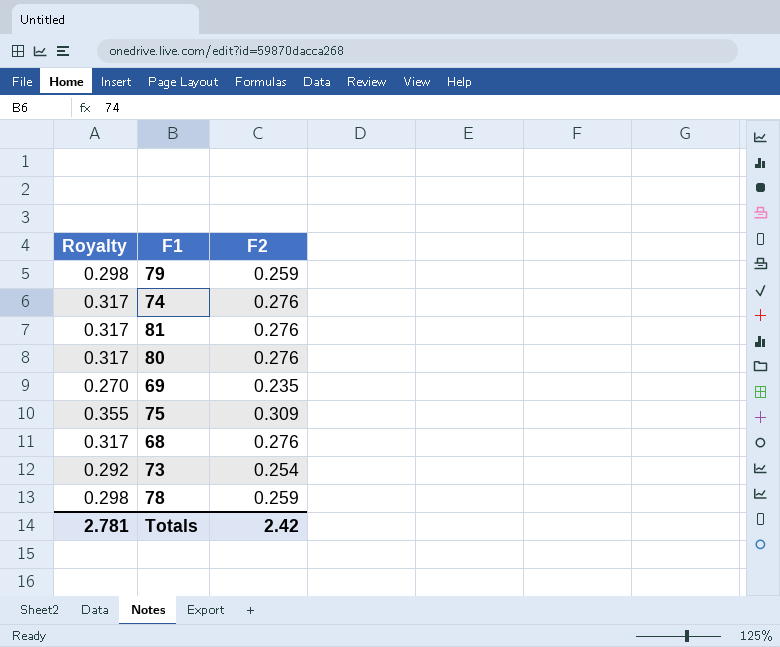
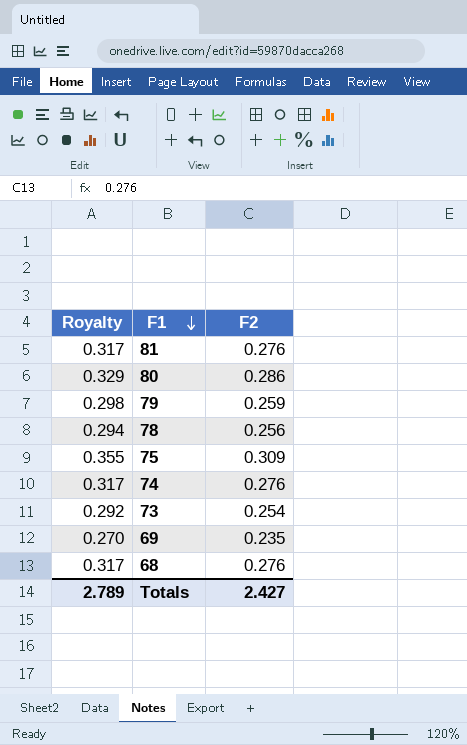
row order: none -> F1 descending
80 | Royalty: 0.317 -> 0.329
80 | F2: 0.276 -> 0.286
78 | Royalty: 0.298 -> 0.294
78 | F2: 0.259 -> 0.256
Totals | Royalty: 2.781 -> 2.789
Totals | F2: 2.42 -> 2.427

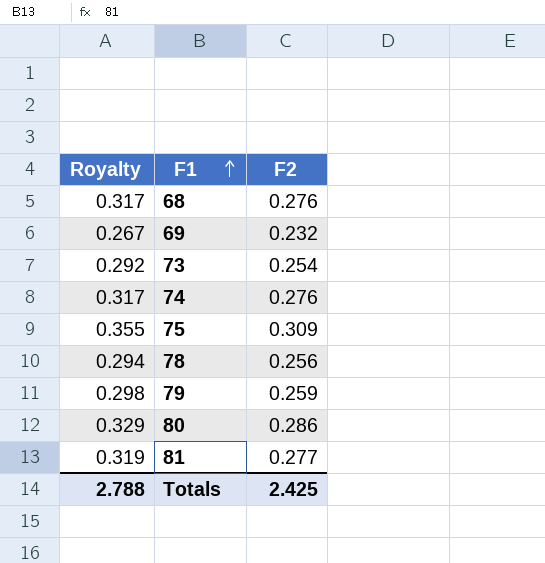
row order: F1 descending -> F1 ascending
69 | Royalty: 0.270 -> 0.267
69 | F2: 0.235 -> 0.232
81 | Royalty: 0.317 -> 0.319
81 | F2: 0.276 -> 0.277
Totals | Royalty: 2.789 -> 2.788
Totals | F2: 2.427 -> 2.425

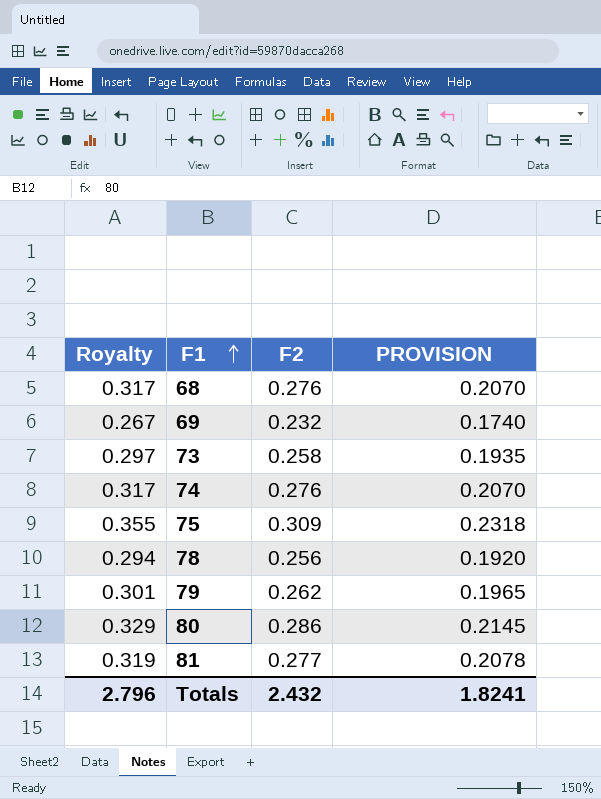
column PROVISION | formula: none -> [F2] * 0.75
73 | Royalty: 0.292 -> 0.297
73 | F2: 0.254 -> 0.258
79 | Royalty: 0.298 -> 0.301
79 | F2: 0.259 -> 0.262
Totals | Royalty: 2.788 -> 2.796
Totals | F2: 2.425 -> 2.432

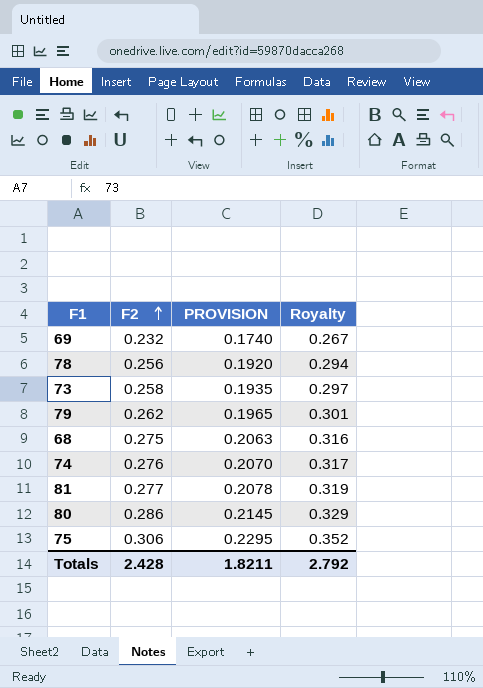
row order: F1 ascending -> F2 ascending
column Royalty | position: 1 -> 4
68 | F2: 0.276 -> 0.275
68 | PROVISION: 0.2070 -> 0.2063
68 | Royalty: 0.317 -> 0.316
75 | F2: 0.309 -> 0.306
75 | PROVISION: 0.2318 -> 0.2295
75 | Royalty: 0.355 -> 0.352
Totals | F2: 2.432 -> 2.428
Totals | PROVISION: 1.8241 -> 1.8211
Totals | Royalty: 2.796 -> 2.792

